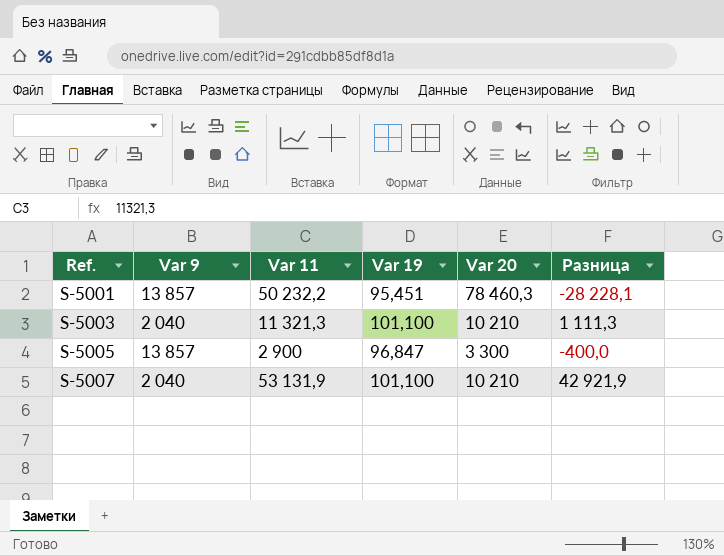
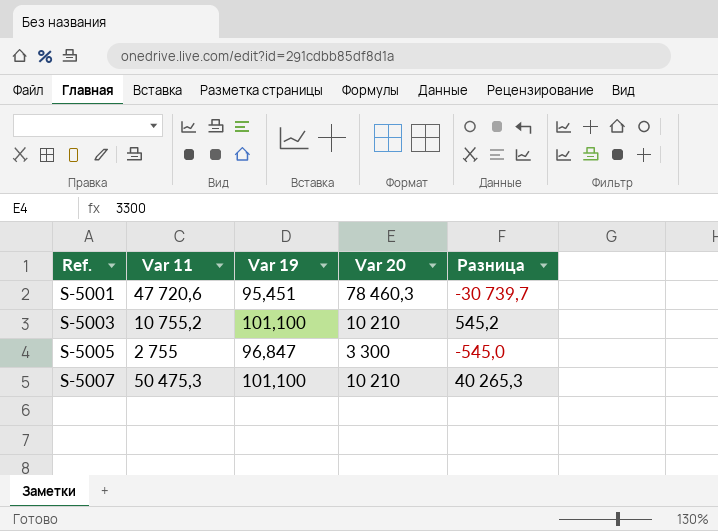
column Var 9 | position: 2 -> none
S-5001 | Var 11: 50 232,2 -> 47 720,6
S-5001 | Разница: -28 228,1 -> -30 739,7
S-5003 | Var 11: 11 321,3 -> 10 755,2
S-5003 | Разница: 1 111,3 -> 545,2
S-5005 | Var 11: 2 900 -> 2 755
S-5005 | Разница: -400,0 -> -545,0
S-5007 | Var 11: 53 131,9 -> 50 475,3
S-5007 | Разница: 42 921,9 -> 40 265,3

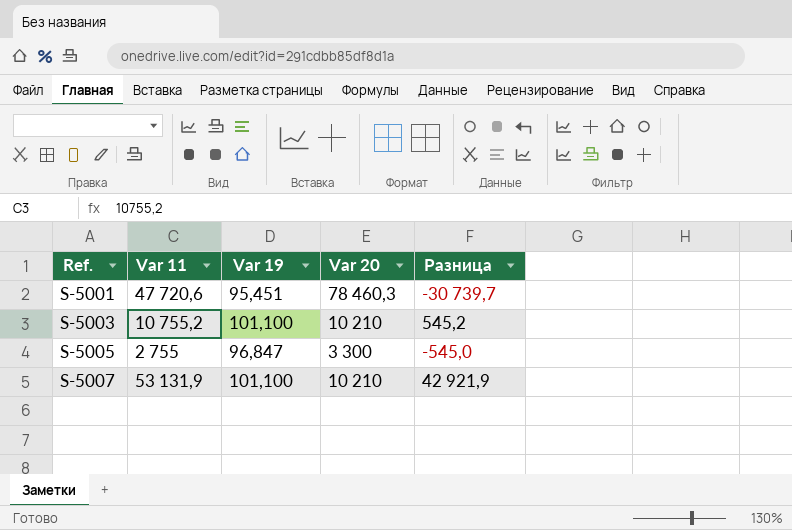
S-5007 | Var 11: 50 475,3 -> 53 131,9
S-5007 | Разница: 40 265,3 -> 42 921,9

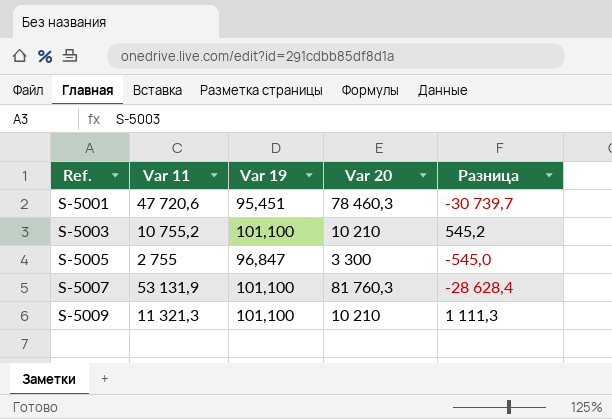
S-5007 | Var 20: 10 210 -> 81 760,3
S-5007 | Разница: 42 921,9 -> -28 628,4
row S-5009: none -> 11 321,3 | 101,100 | 10 210 | 1 111,3

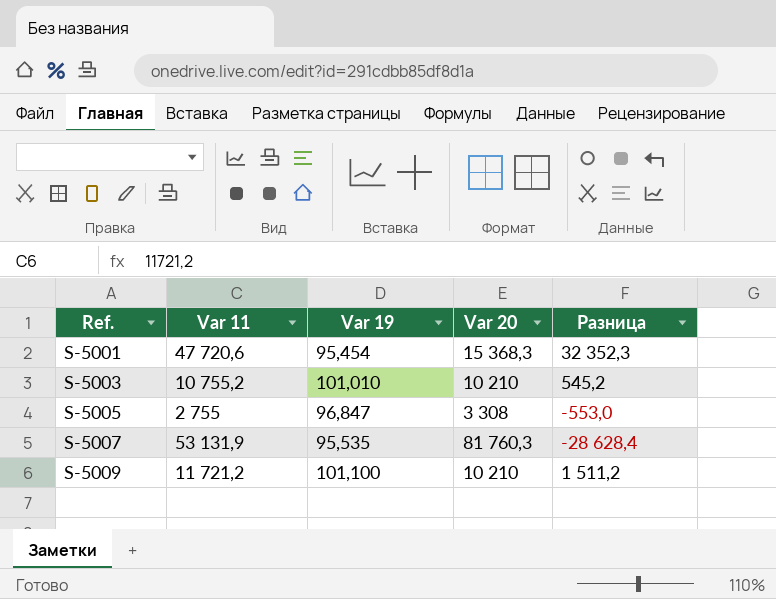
S-5001 | Var 19: 95,451 -> 95,454
S-5001 | Var 20: 78 460,3 -> 15 368,3
S-5001 | Разница: -30 739,7 -> 32 352,3
S-5003 | Var 19: 101,100 -> 101,010
S-5005 | Var 20: 3 300 -> 3 308
S-5005 | Разница: -545,0 -> -553,0
S-5007 | Var 19: 101,100 -> 95,535
S-5009 | Var 11: 11 321,3 -> 11 721,2
S-5009 | Разница: 1 111,3 -> 1 511,2

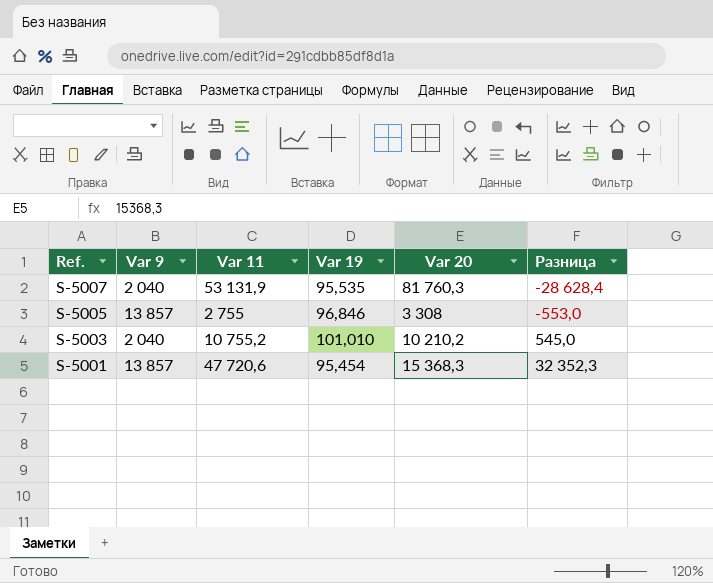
row order: Ref. ascending -> Ref. descending
column Var 9 | position: none -> 2
row S-5009: 11 721,2 | 101,100 | 10 210 | 1 511,2 -> none
S-5005 | Var 19: 96,847 -> 96,846
S-5003 | Var 20: 10 210 -> 10 210,2
S-5003 | Разница: 545,2 -> 545,0

